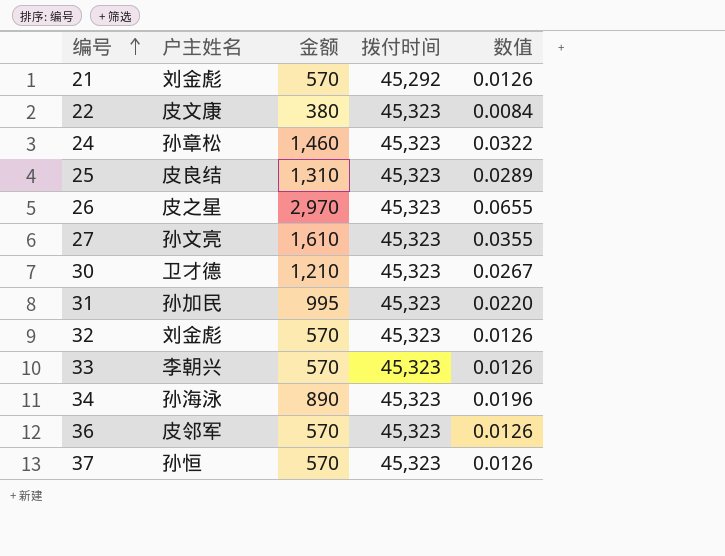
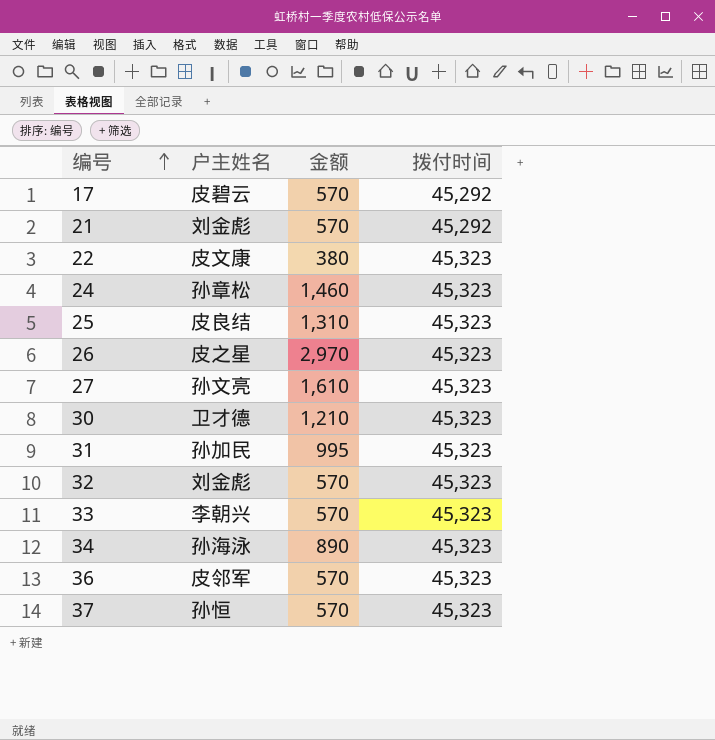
column 数值 | formula: [金额] / [拨付时间] -> none
row 17: none -> 皮碧云 | 570 | 45,292

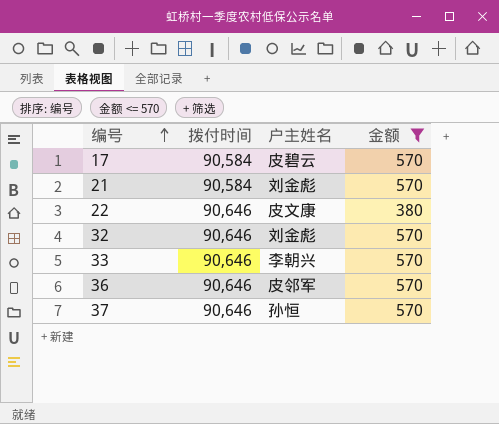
filter: none -> 金额 <= 570
column 拨付时间 | position: 4 -> 2
17 | 拨付时间: 45,292 -> 90,584
21 | 拨付时间: 45,292 -> 90,584
22 | 拨付时间: 45,323 -> 90,646
32 | 拨付时间: 45,323 -> 90,646
33 | 拨付时间: 45,323 -> 90,646
36 | 拨付时间: 45,323 -> 90,646
37 | 拨付时间: 45,323 -> 90,646

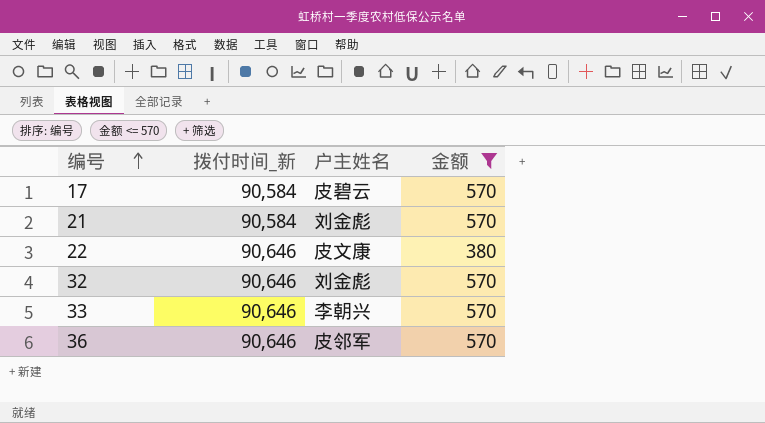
column name: 拨付时间 -> 拨付时间_新
row 37: 90,646 | 孙恒 | 570 -> none

